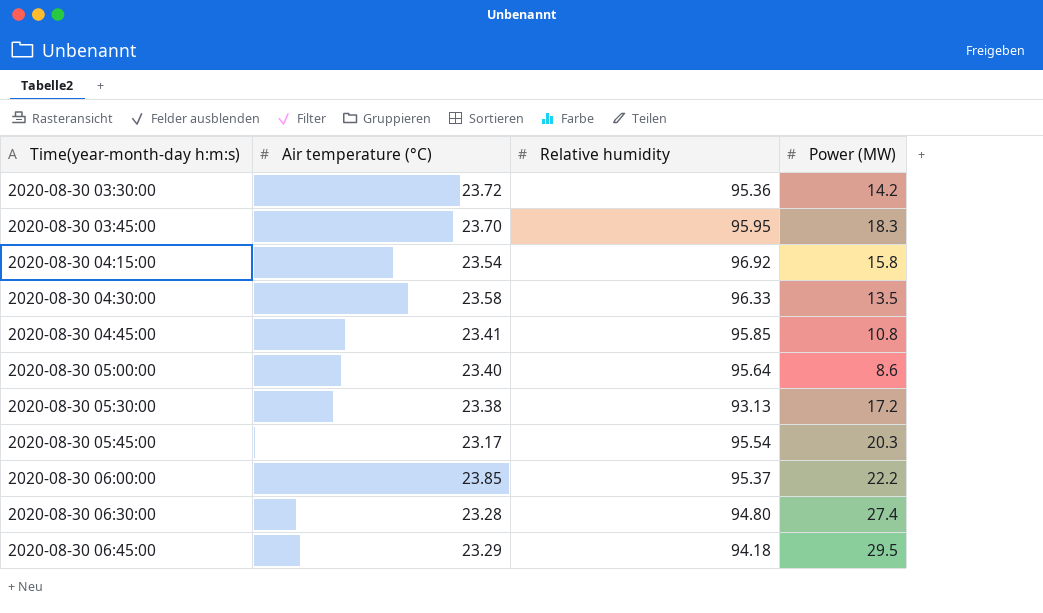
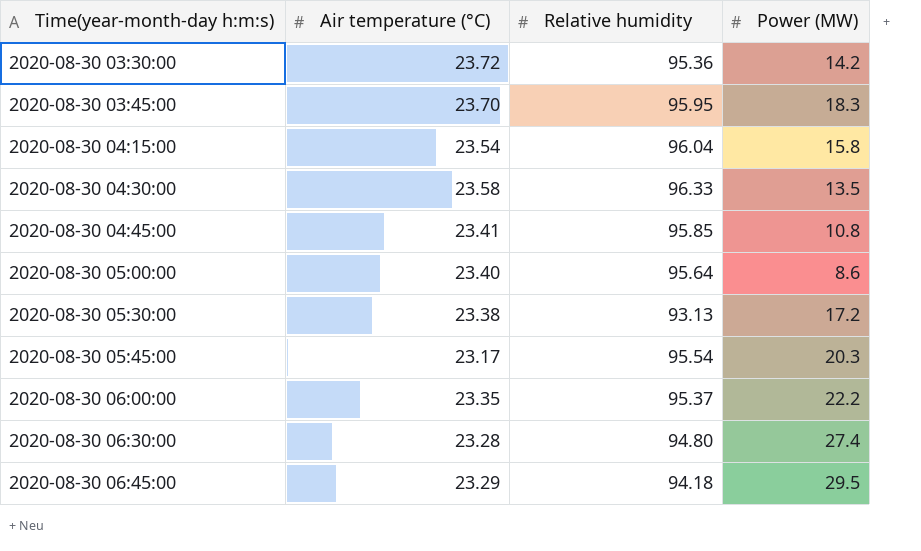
2020-08-30 04:15:00 | Relative humidity: 96.92 -> 96.04
2020-08-30 06:00:00 | Air temperature (°C): 23.85 -> 23.35

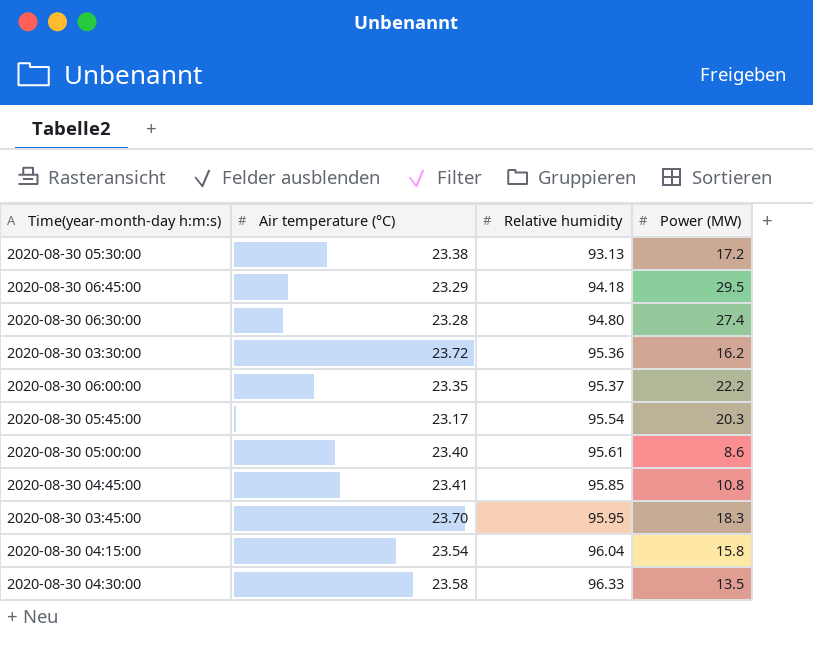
row order: Time(year-month-day h:m:s) ascending -> Relative humidity ascending
2020-08-30 03:30:00 | Power (MW): 14.2 -> 16.2
2020-08-30 05:00:00 | Relative humidity: 95.64 -> 95.61

